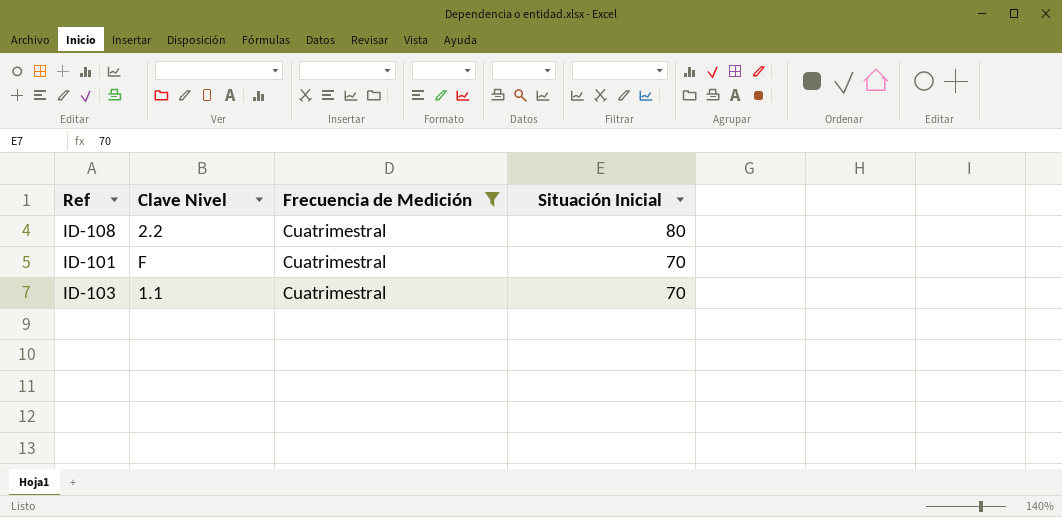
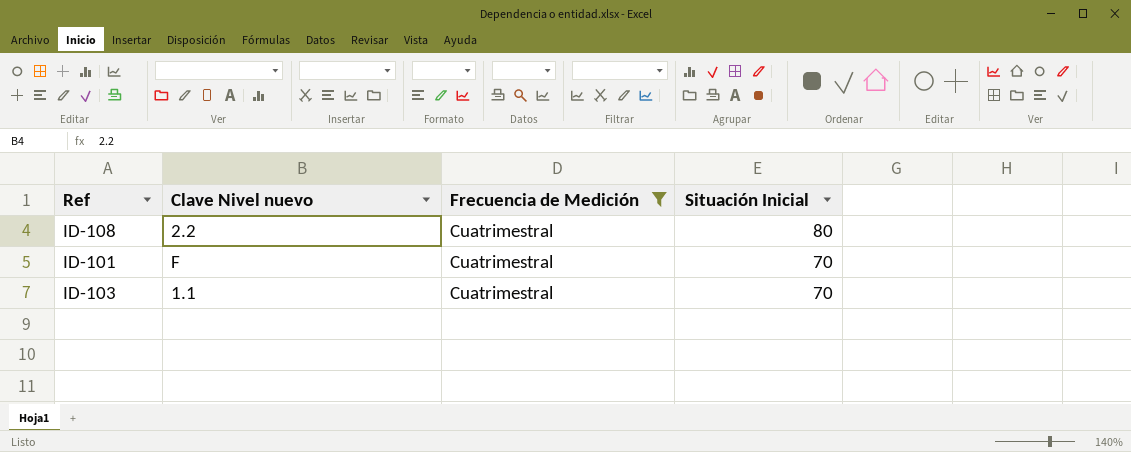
column name: Clave Nivel -> Clave Nivel nuevo

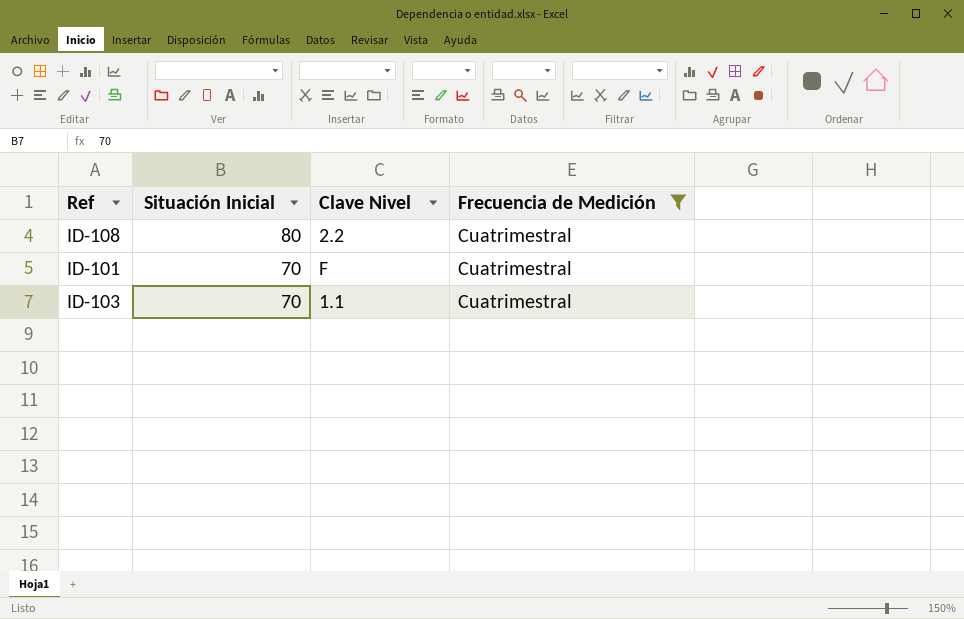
column Situación Inicial | position: 4 -> 2
column name: Clave Nivel nuevo -> Clave Nivel

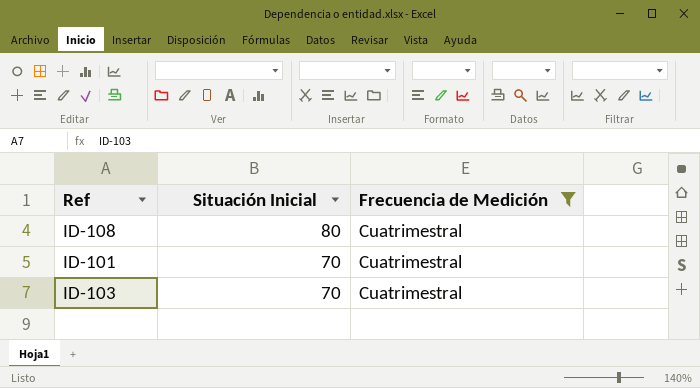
column Clave Nivel | position: 3 -> none

